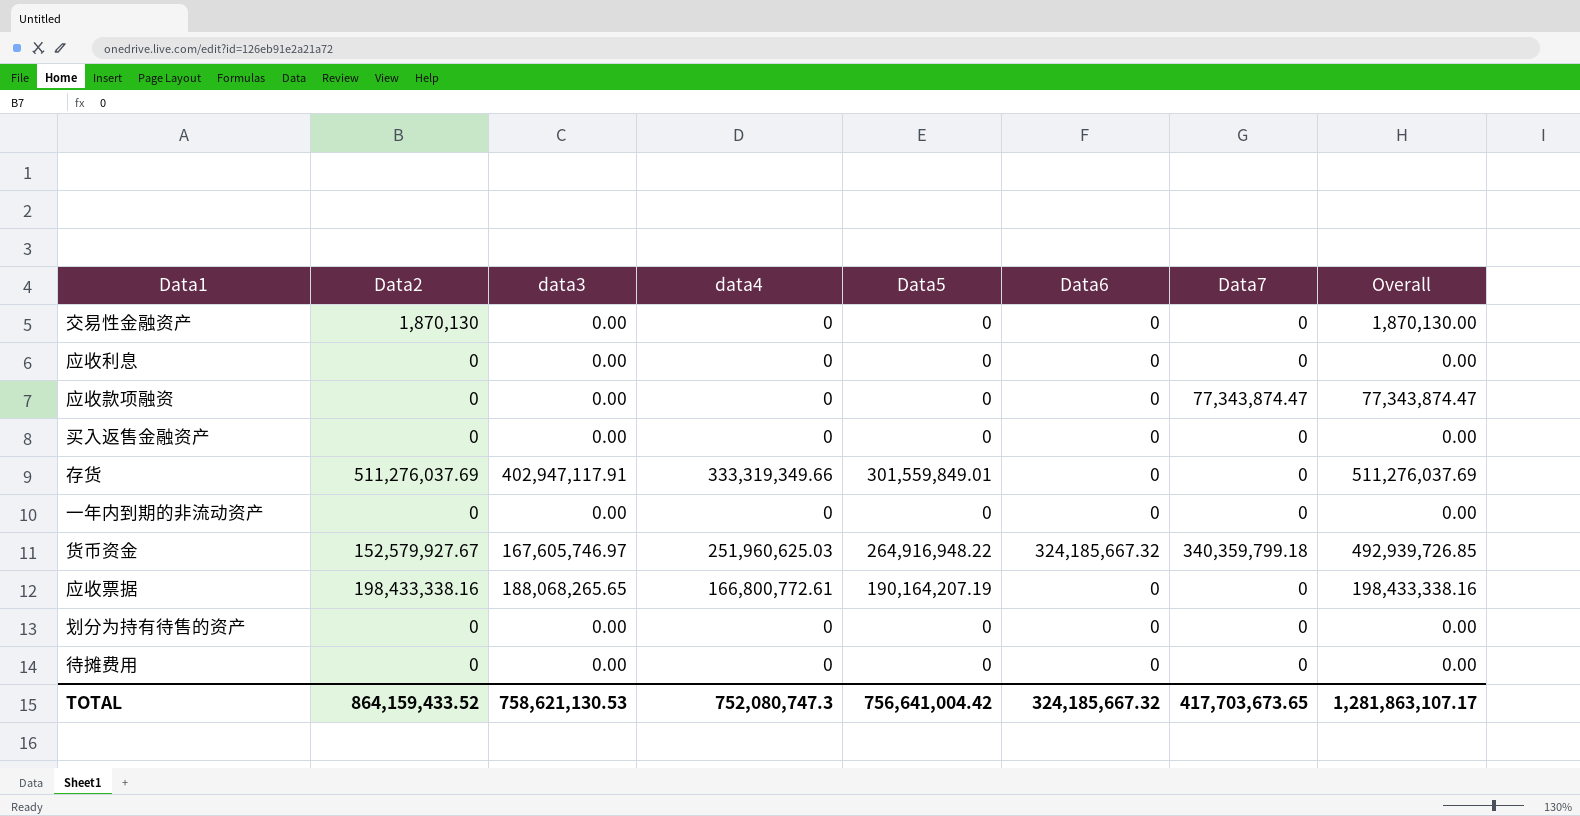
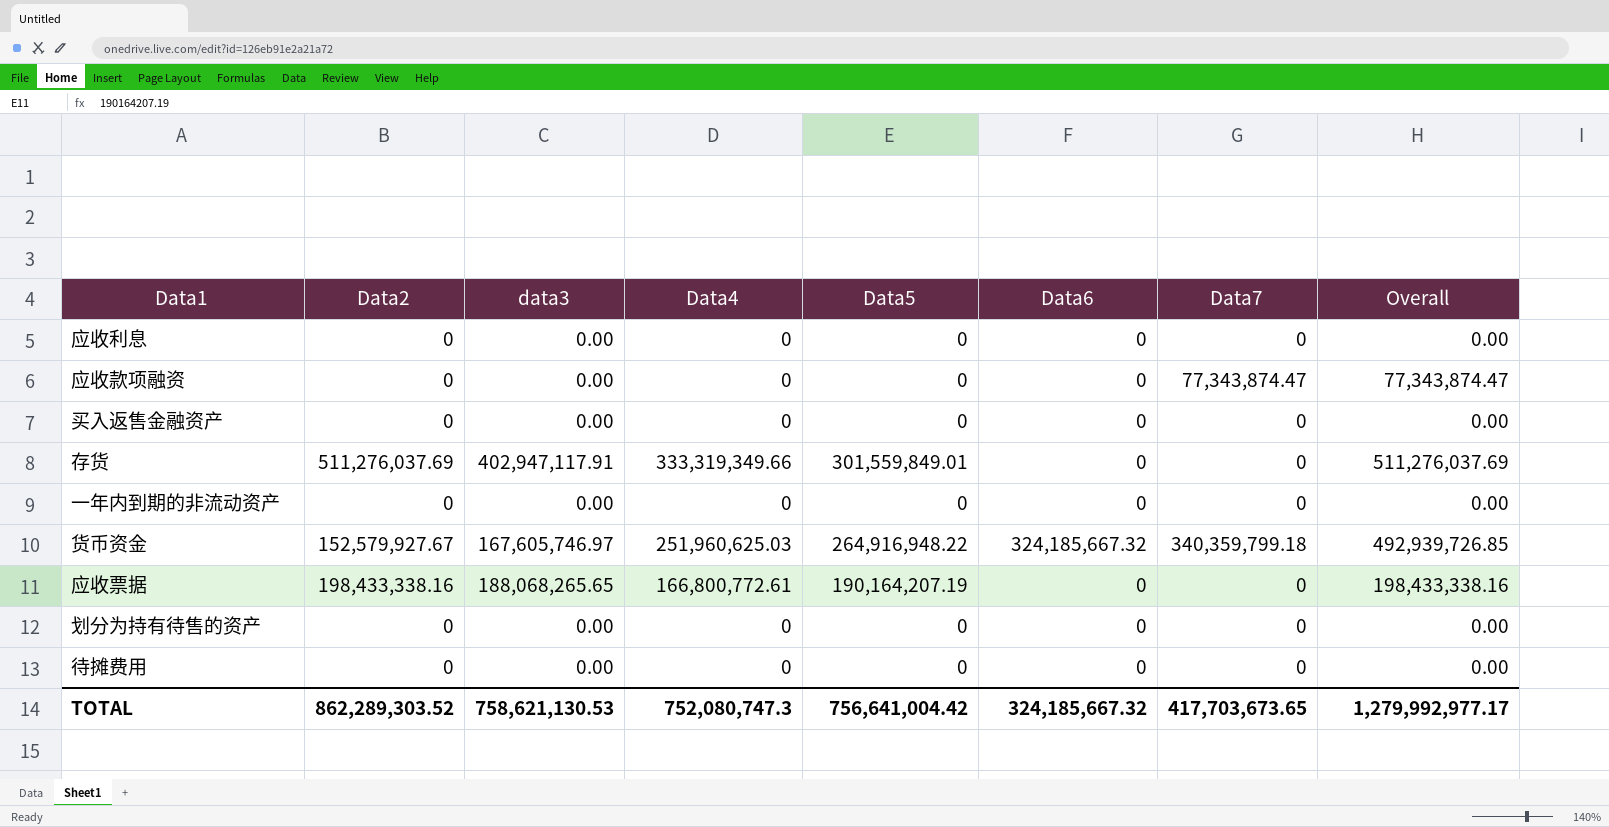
column name: data4 -> Data4
row 交易性金融资产: 1,870,130 | 0.00 | 0 | 0 | 0 | 0 | 1,870,130.00 -> none
TOTAL | Data2: 864,159,433.52 -> 862,289,303.52
TOTAL | Overall: 1,281,863,107.17 -> 1,279,992,977.17

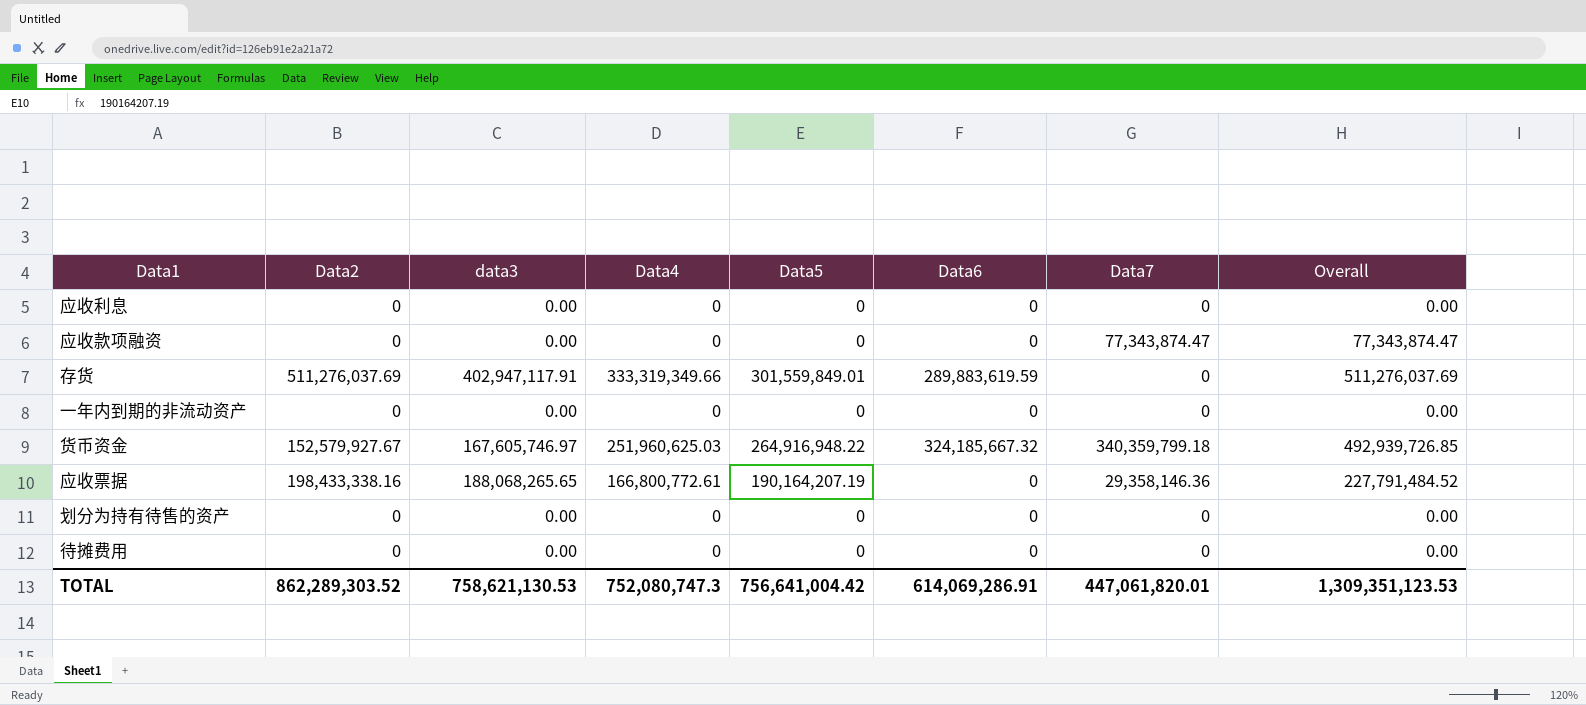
row 买入返售金融资产: 0 | 0.00 | 0 | 0 | 0 | 0 | 0.00 -> none
存货 | Data6: 0 -> 289,883,619.59
应收票据 | Data7: 0 -> 29,358,146.36
应收票据 | Overall: 198,433,338.16 -> 227,791,484.52
TOTAL | Data6: 324,185,667.32 -> 614,069,286.91
TOTAL | Data7: 417,703,673.65 -> 447,061,820.01
TOTAL | Overall: 1,279,992,977.17 -> 1,309,351,123.53

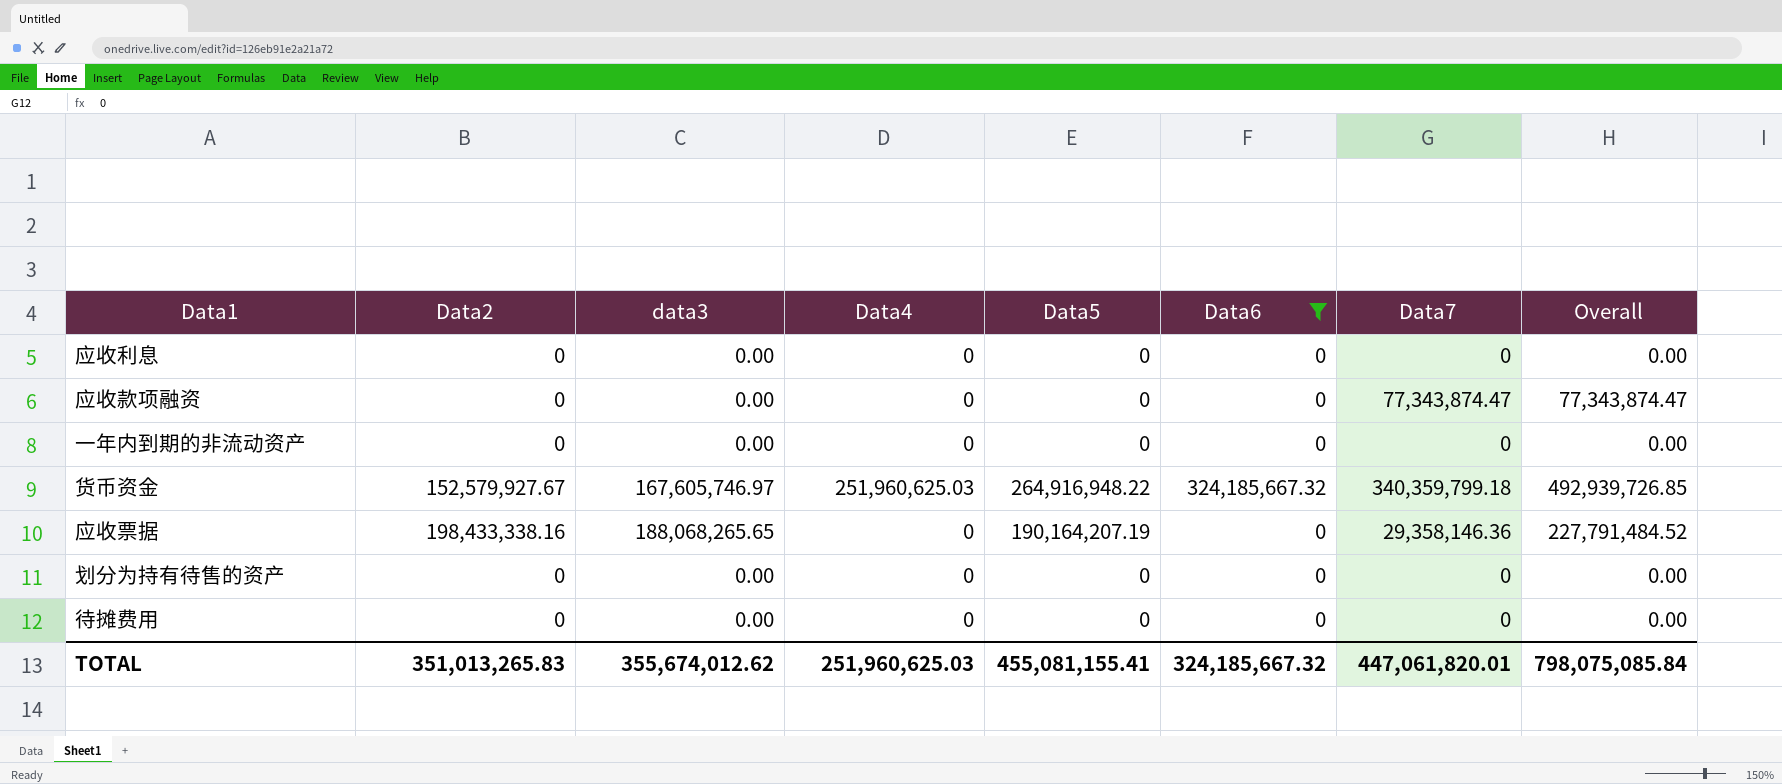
filter: none -> Data6 != 289,883,619.59
应收票据 | Data4: 166,800,772.61 -> 0
TOTAL | Data2: 862,289,303.52 -> 351,013,265.83
TOTAL | data3: 758,621,130.53 -> 355,674,012.62
TOTAL | Data4: 752,080,747.3 -> 251,960,625.03
TOTAL | Data5: 756,641,004.42 -> 455,081,155.41
TOTAL | Data6: 614,069,286.91 -> 324,185,667.32
TOTAL | Overall: 1,309,351,123.53 -> 798,075,085.84

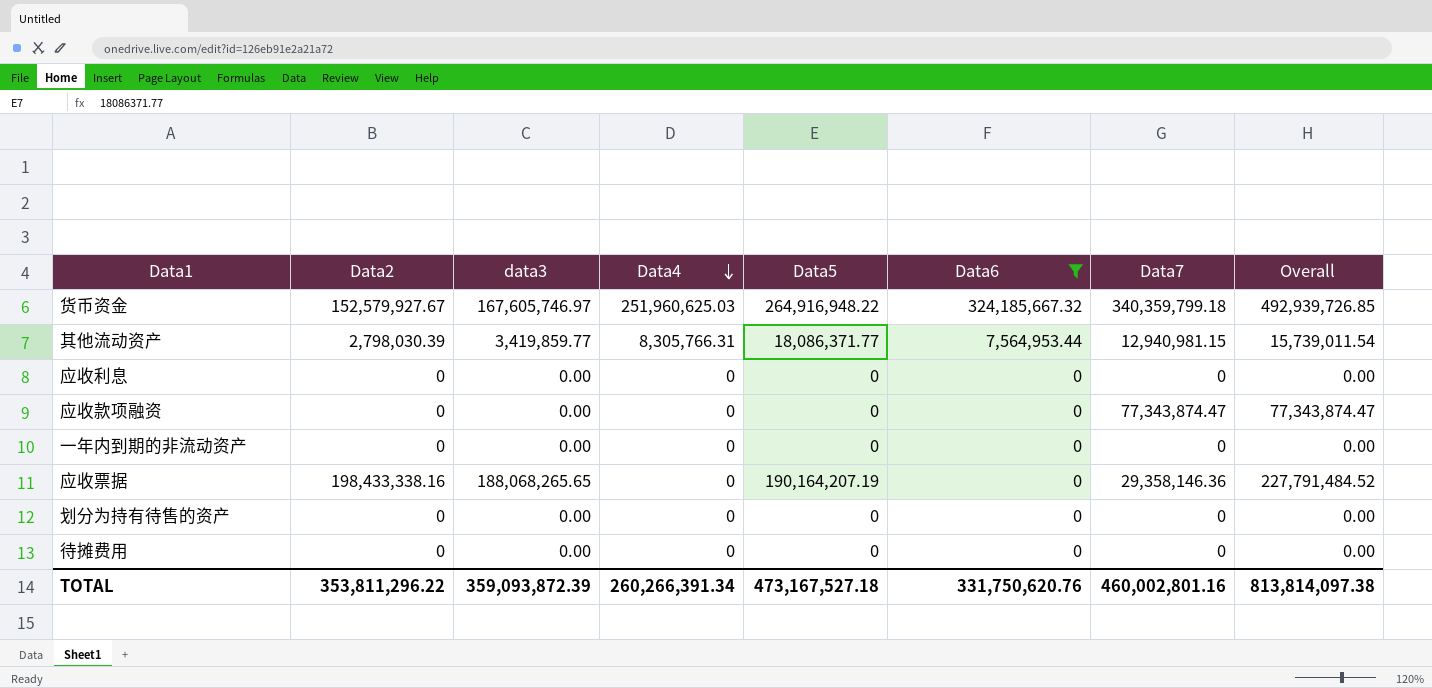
row order: none -> Data4 descending
row 其他流动资产: none -> 2,798,030.39 | 3,419,859.77 | 8,305,766.31 | 18,086,371.77 | 7,564,953.44 | 12,940,981.15 | 15,739,011.54
TOTAL | Data2: 351,013,265.83 -> 353,811,296.22
TOTAL | data3: 355,674,012.62 -> 359,093,872.39
TOTAL | Data4: 251,960,625.03 -> 260,266,391.34
TOTAL | Data5: 455,081,155.41 -> 473,167,527.18
TOTAL | Data6: 324,185,667.32 -> 331,750,620.76
TOTAL | Data7: 447,061,820.01 -> 460,002,801.16
TOTAL | Overall: 798,075,085.84 -> 813,814,097.38

